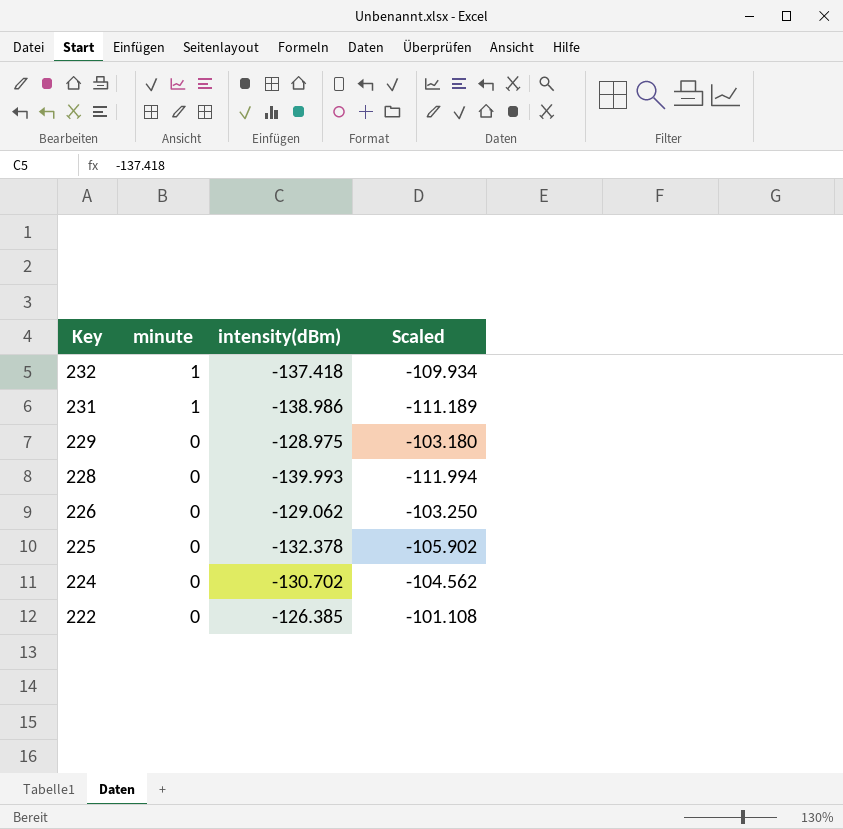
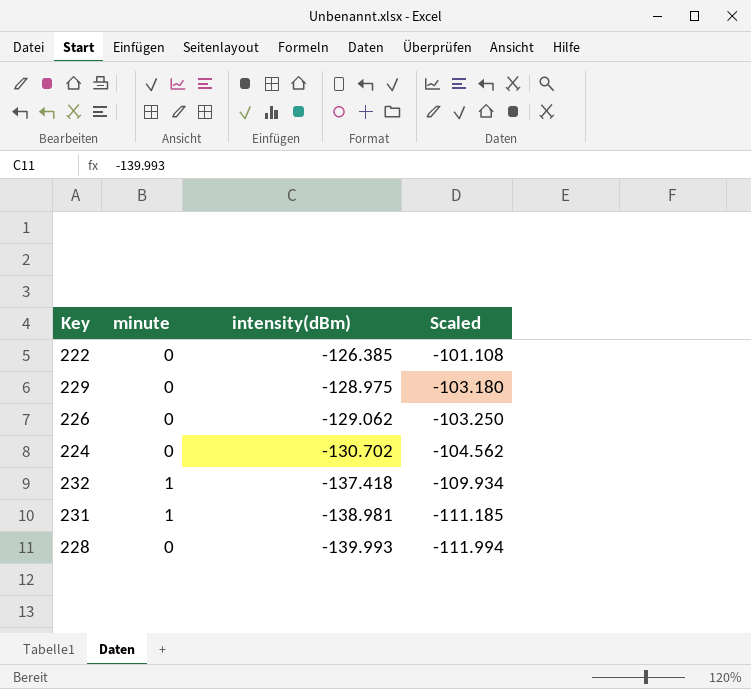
row order: Key descending -> intensity(dBm) descending
row 225: 0 | -132.378 | -105.902 -> none
231 | intensity(dBm): -138.986 -> -138.981
231 | Scaled: -111.189 -> -111.185

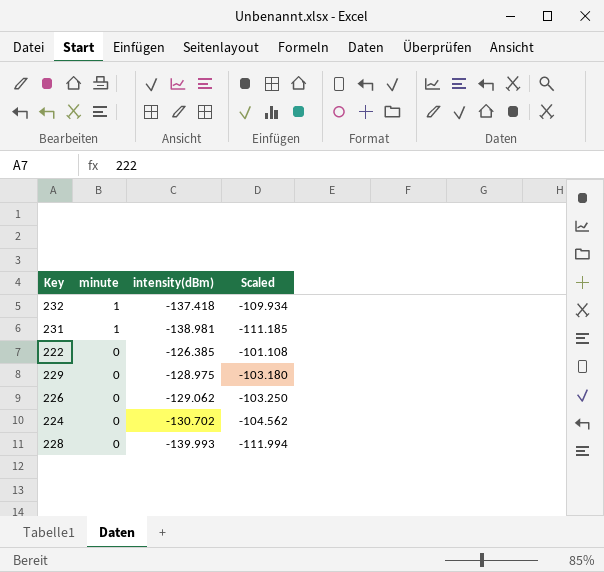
row order: intensity(dBm) descending -> minute descending

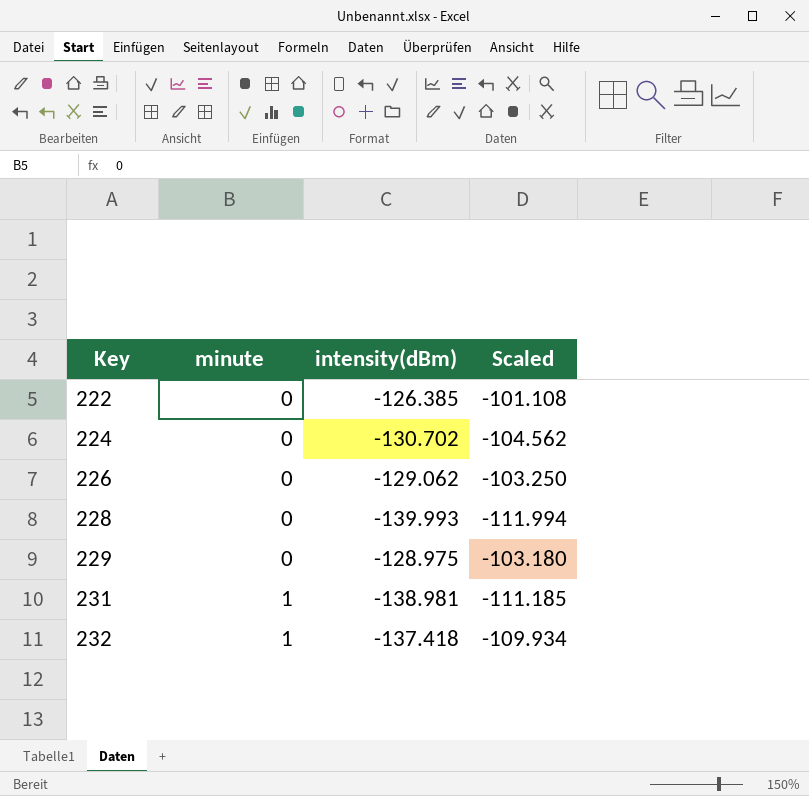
row order: minute descending -> Key ascending

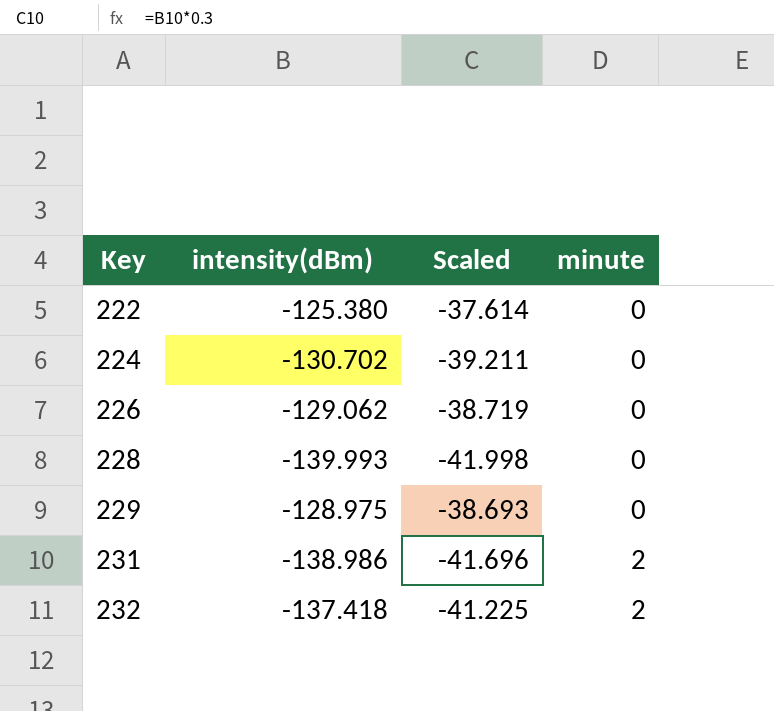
column Scaled | formula: [intensity(dBm)] * 0.8 -> [intensity(dBm)] * 0.3
column minute | position: 2 -> 4
222 | intensity(dBm): -126.385 -> -125.380
231 | intensity(dBm): -138.981 -> -138.986
231 | minute: 1 -> 2
232 | minute: 1 -> 2

